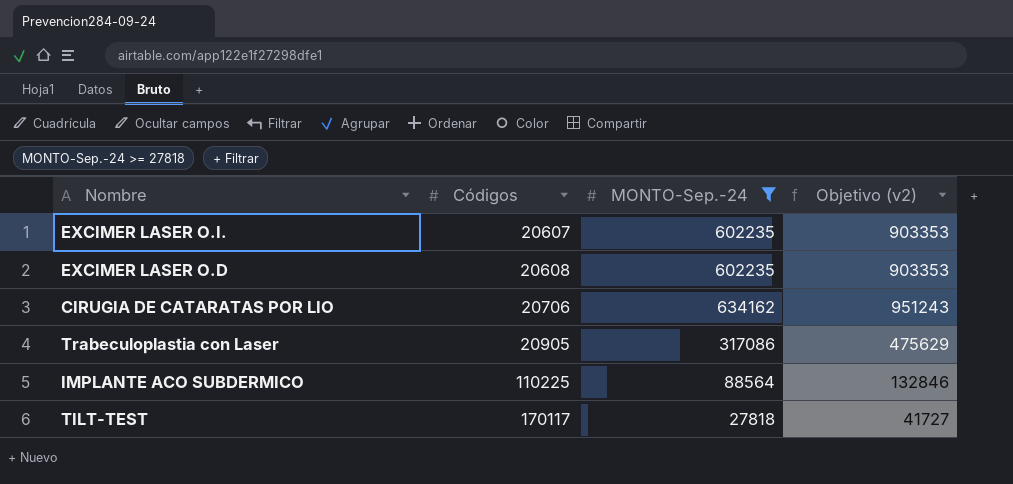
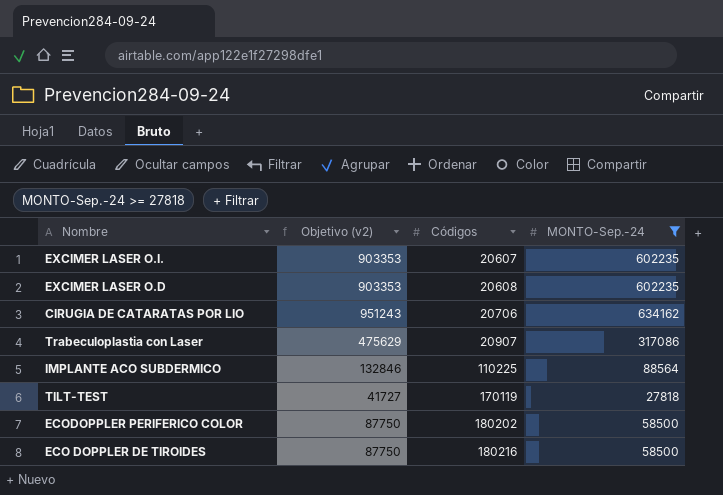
column Objetivo (v2) | position: 4 -> 2
Trabeculoplastia con Laser | Códigos: 20905 -> 20907
TILT-TEST | Códigos: 170117 -> 170119
row ECODOPPLER PERIFERICO COLOR: none -> 87750 | 180202 | 58500
row ECO DOPPLER DE TIROIDES: none -> 87750 | 180216 | 58500

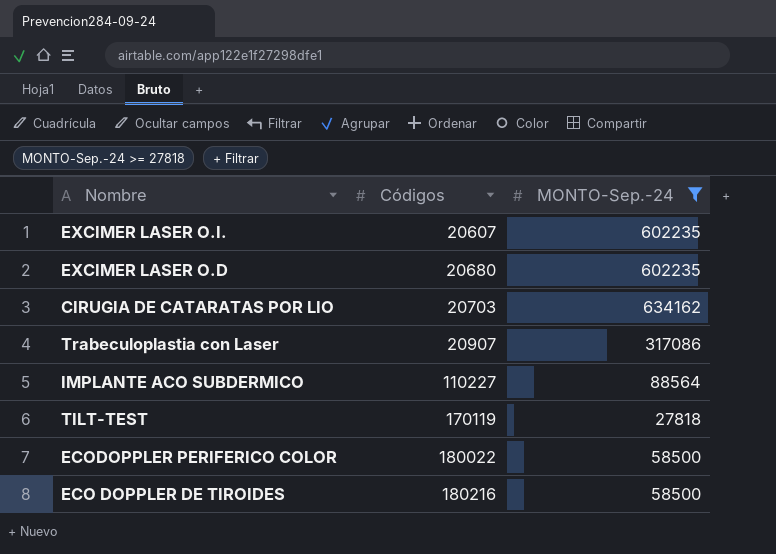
column Objetivo (v2) | formula: [MONTO-Sep.-24] * 1,5 -> none
EXCIMER LASER O.D | Códigos: 20608 -> 20680
CIRUGIA DE CATARATAS POR LIO | Códigos: 20706 -> 20703
IMPLANTE ACO SUBDERMICO | Códigos: 110225 -> 110227
ECODOPPLER PERIFERICO COLOR | Códigos: 180202 -> 180022

